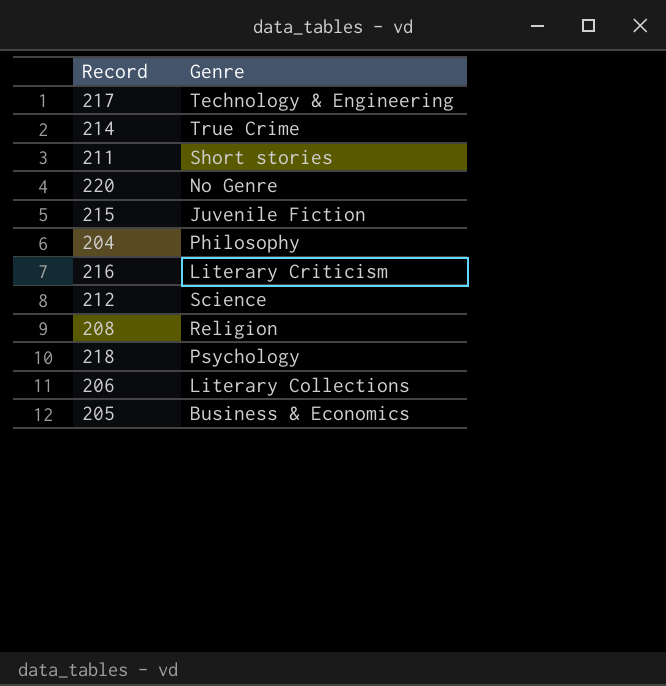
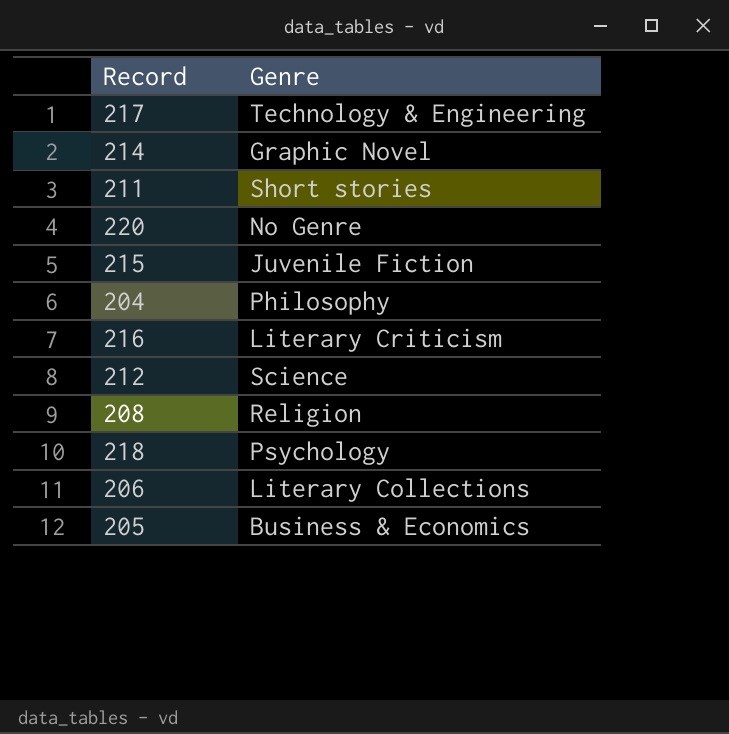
214 | Genre: True Crime -> Graphic Novel

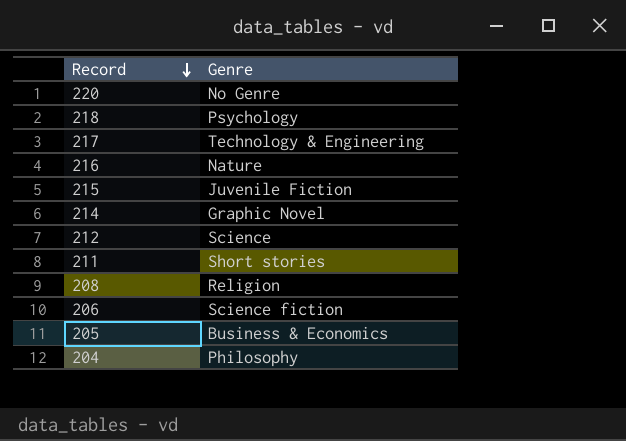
row order: none -> Record descending
216 | Genre: Literary Criticism -> Nature
206 | Genre: Literary Collections -> Science fiction

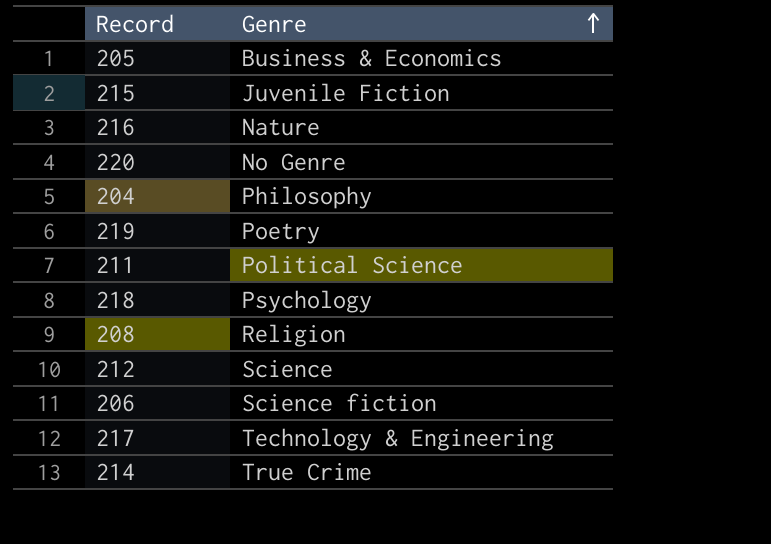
row order: Record descending -> Genre ascending
row 219: none -> Poetry
211 | Genre: Short stories -> Political Science
214 | Genre: Graphic Novel -> True Crime

